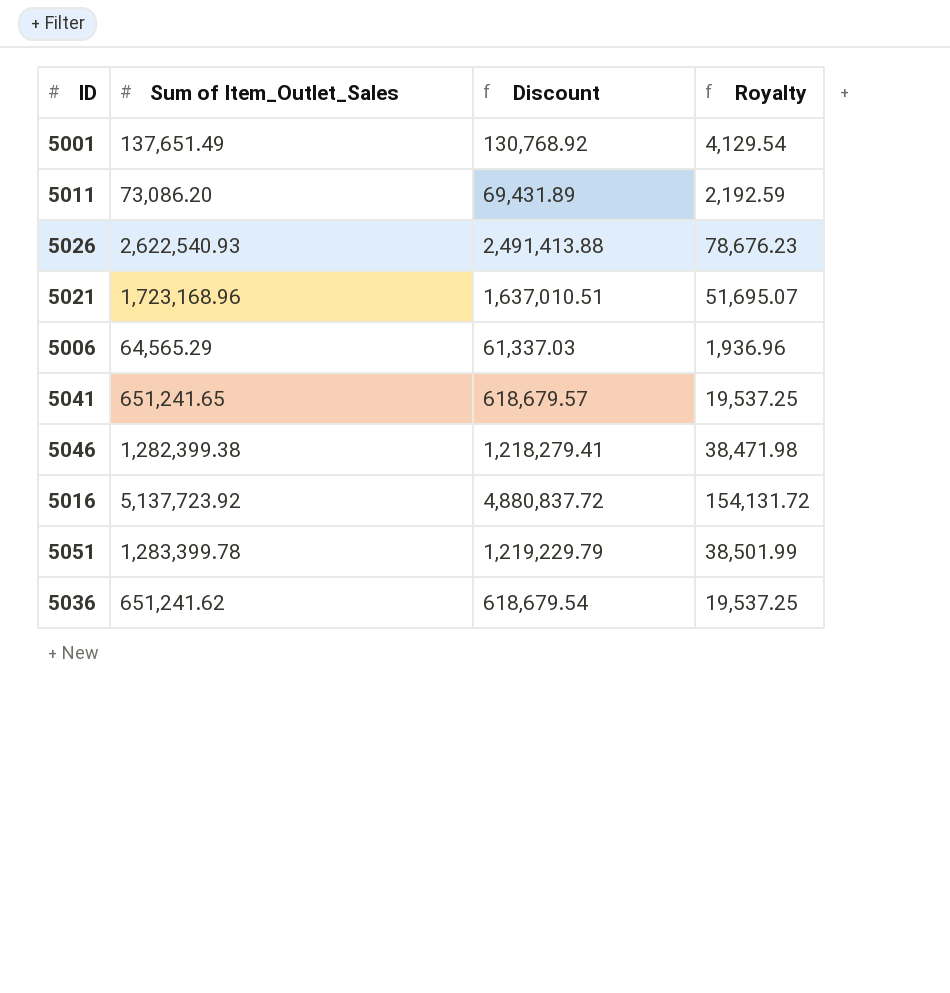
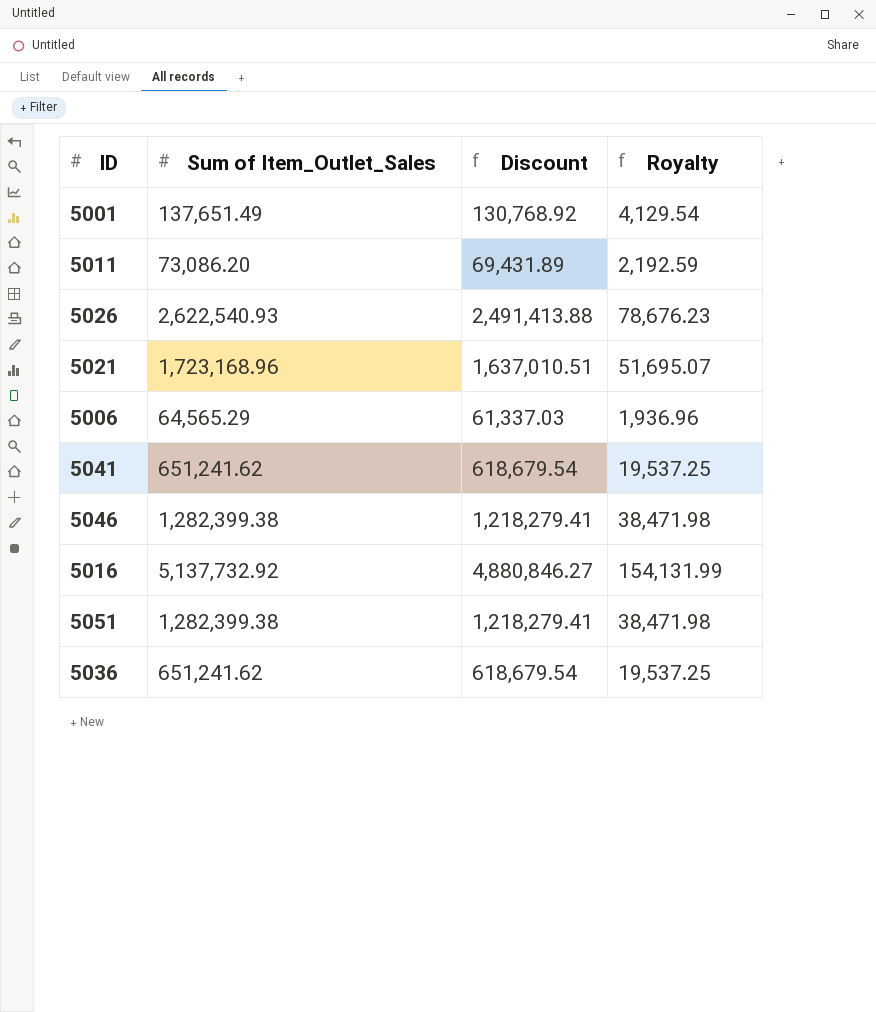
5041 | Sum of Item_Outlet_Sales: 651,241.65 -> 651,241.62
5041 | Discount: 618,679.57 -> 618,679.54
5016 | Sum of Item_Outlet_Sales: 5,137,723.92 -> 5,137,732.92
5016 | Discount: 4,880,837.72 -> 4,880,846.27
5016 | Royalty: 154,131.72 -> 154,131.99
5051 | Sum of Item_Outlet_Sales: 1,283,399.78 -> 1,282,399.38
5051 | Discount: 1,219,229.79 -> 1,218,279.41
5051 | Royalty: 38,501.99 -> 38,471.98

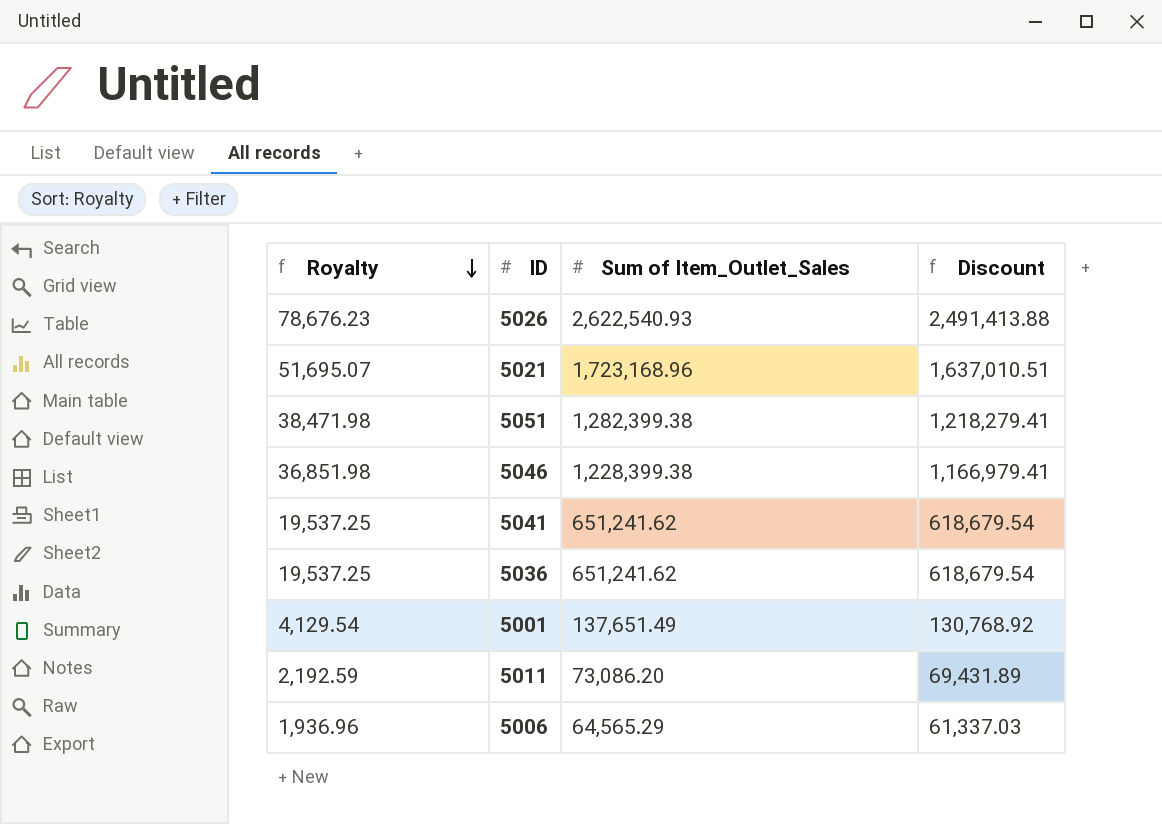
row order: none -> Royalty descending
column Royalty | position: 4 -> 1
row 5016: 5,137,732.92 | 4,880,846.27 | 154,131.99 -> none
5046 | Royalty: 38,471.98 -> 36,851.98
5046 | Sum of Item_Outlet_Sales: 1,282,399.38 -> 1,228,399.38
5046 | Discount: 1,218,279.41 -> 1,166,979.41

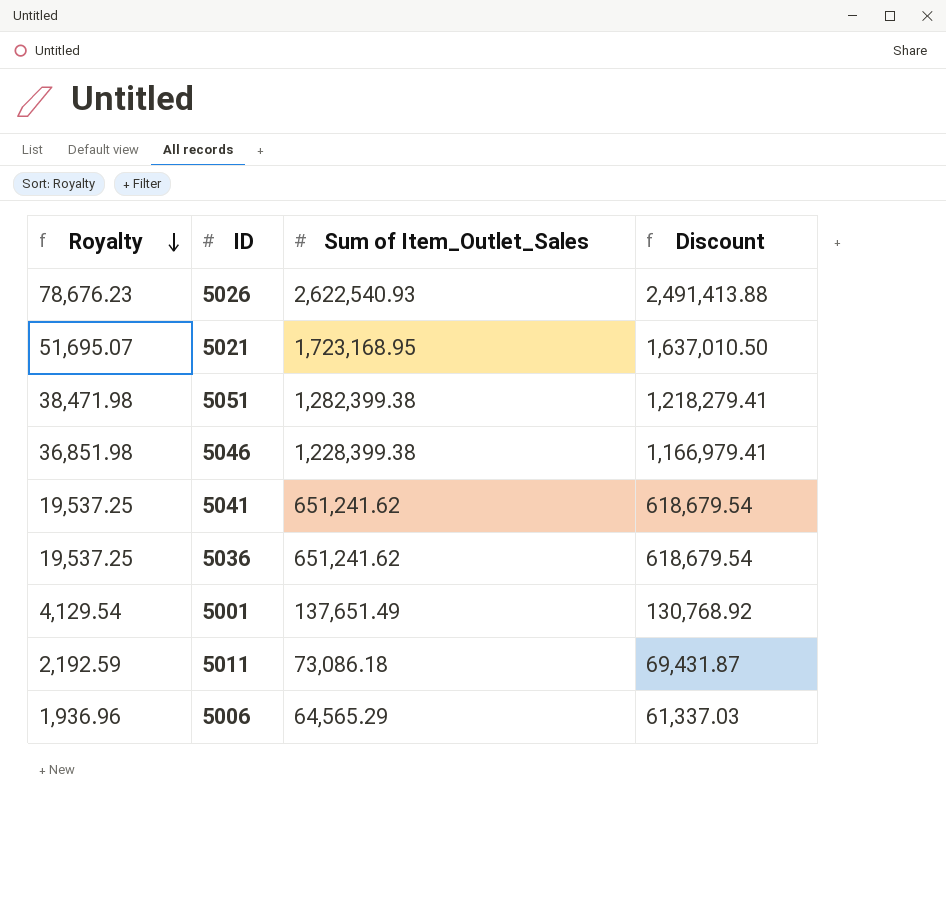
5021 | Sum of Item_Outlet_Sales: 1,723,168.96 -> 1,723,168.95
5021 | Discount: 1,637,010.51 -> 1,637,010.50
5011 | Sum of Item_Outlet_Sales: 73,086.20 -> 73,086.18
5011 | Discount: 69,431.89 -> 69,431.87

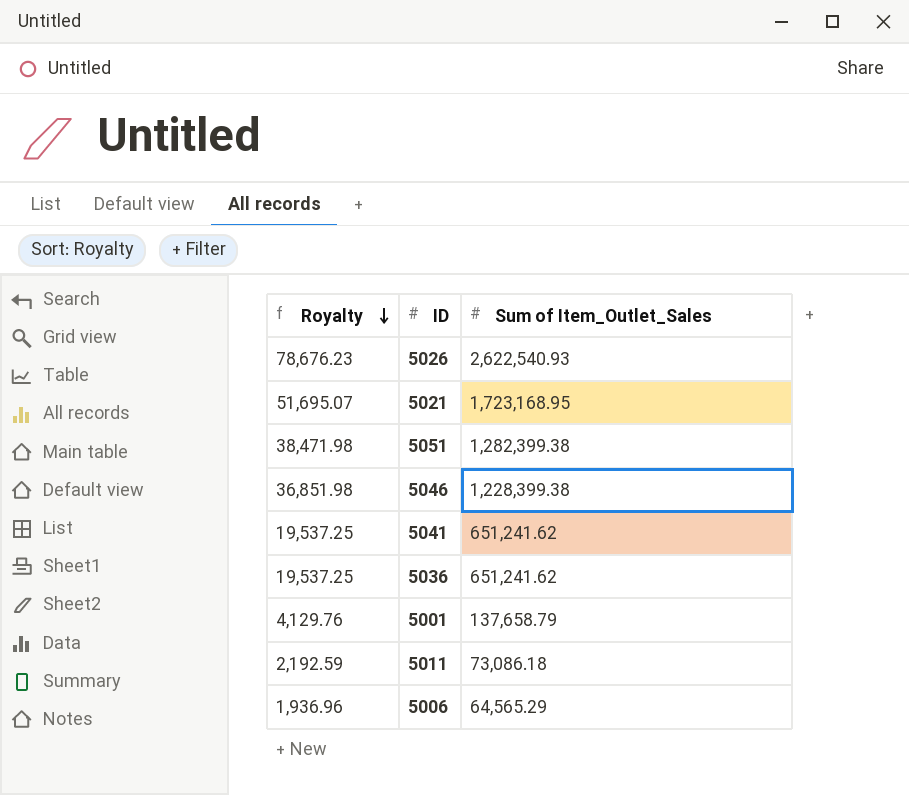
column Discount | formula: [Sum of Item_Outlet_Sales] * 0.95 -> none
5001 | Royalty: 4,129.54 -> 4,129.76
5001 | Sum of Item_Outlet_Sales: 137,651.49 -> 137,658.79

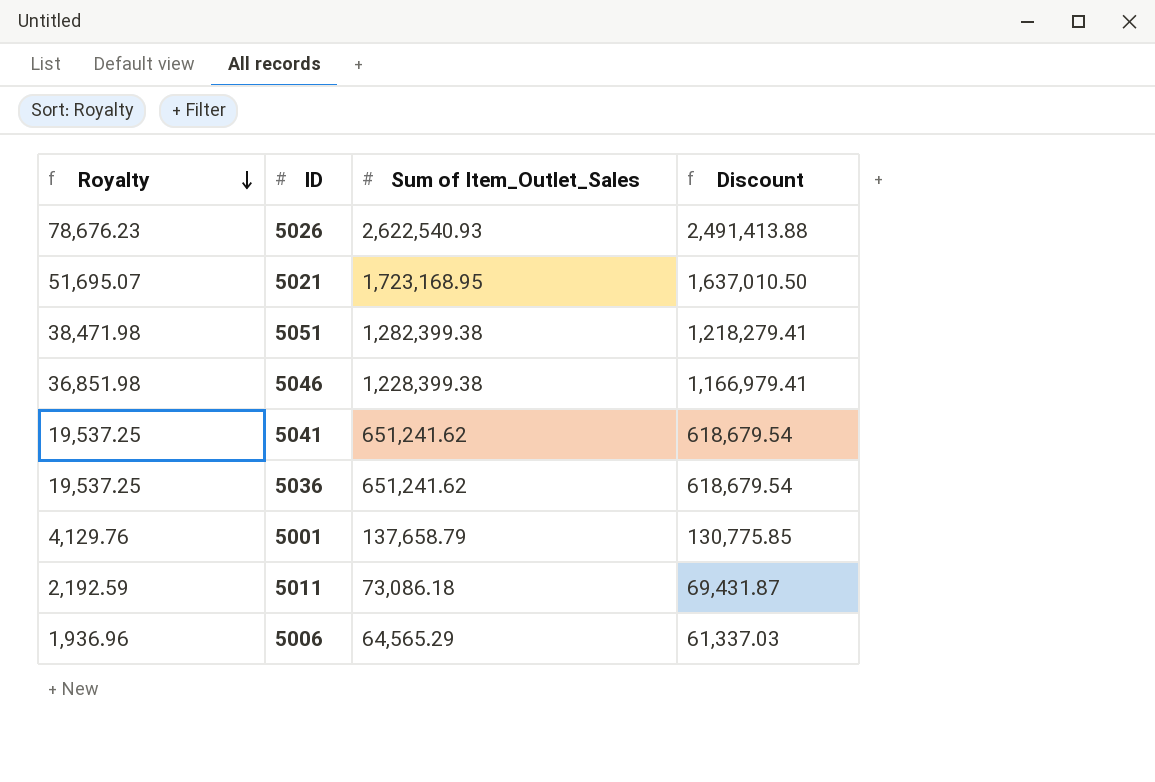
column Discount | formula: none -> [Sum of Item_Outlet_Sales] * 0.95

